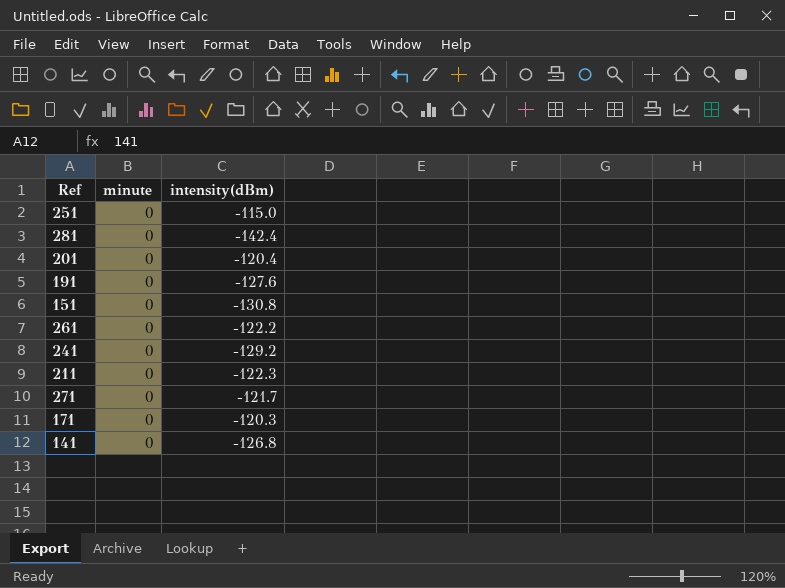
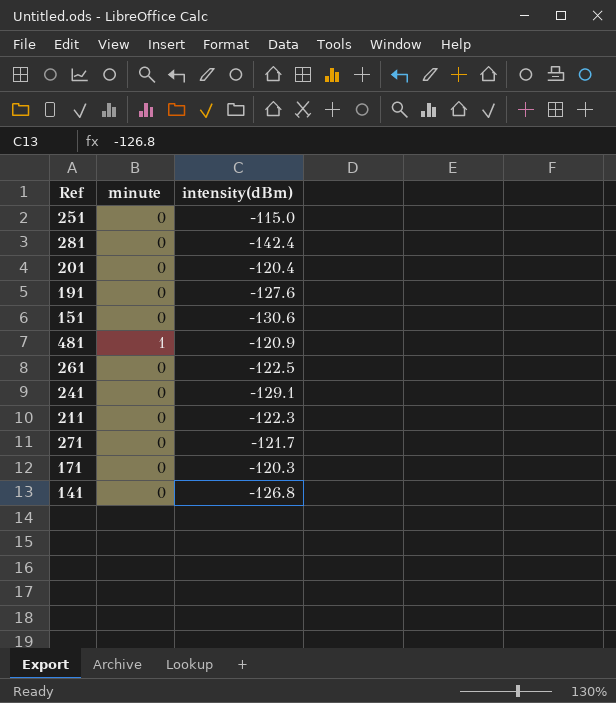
151 | intensity(dBm): -130.8 -> -130.6
row 481: none -> 1 | -120.9
261 | intensity(dBm): -122.2 -> -122.5
241 | intensity(dBm): -129.2 -> -129.1

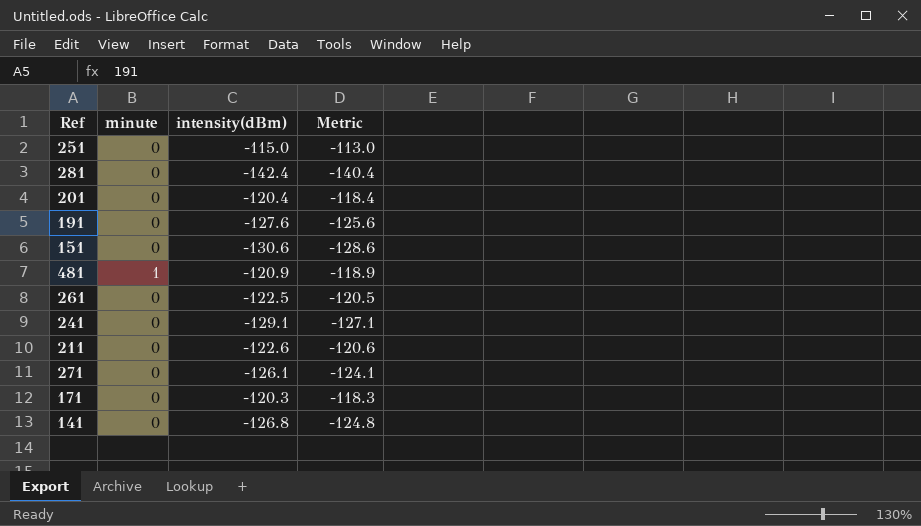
column Metric | formula: none -> [intensity(dBm)] + 2
211 | intensity(dBm): -122.3 -> -122.6
271 | intensity(dBm): -121.7 -> -126.1

